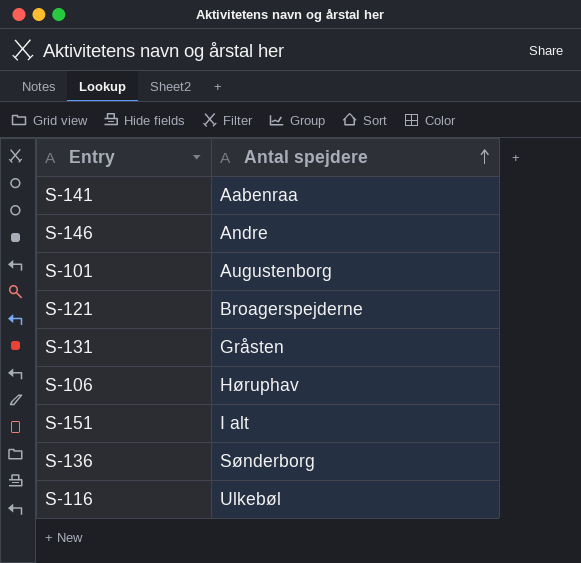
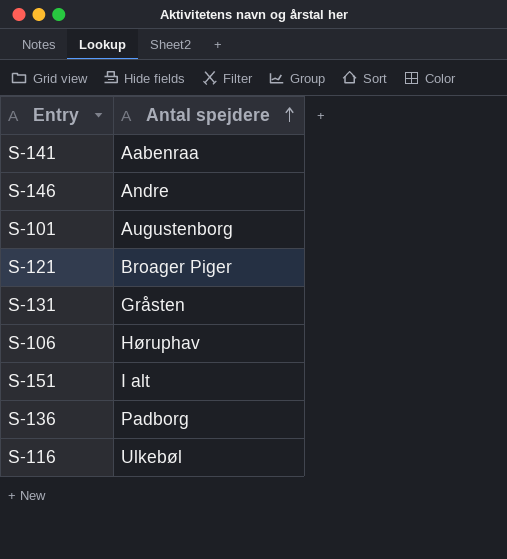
S-121 | Antal spejdere: Broagerspejderne -> Broager Piger
S-136 | Antal spejdere: Sønderborg -> Padborg

